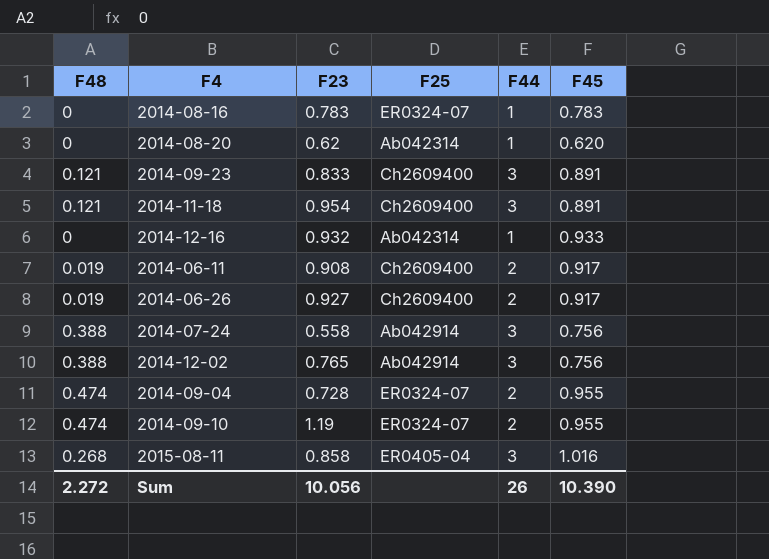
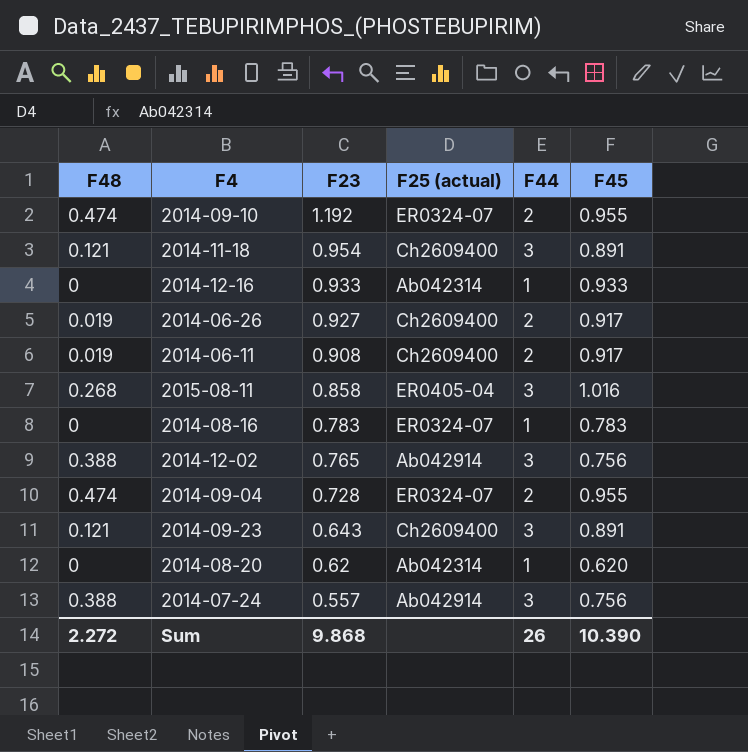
row order: none -> F23 descending
column name: F25 -> F25 (actual)
2014-09-10 | F23: 1.19 -> 1.192
2014-12-16 | F23: 0.932 -> 0.933
2014-09-23 | F23: 0.833 -> 0.643
2014-07-24 | F23: 0.558 -> 0.557
Sum | F23: 10.056 -> 9.868

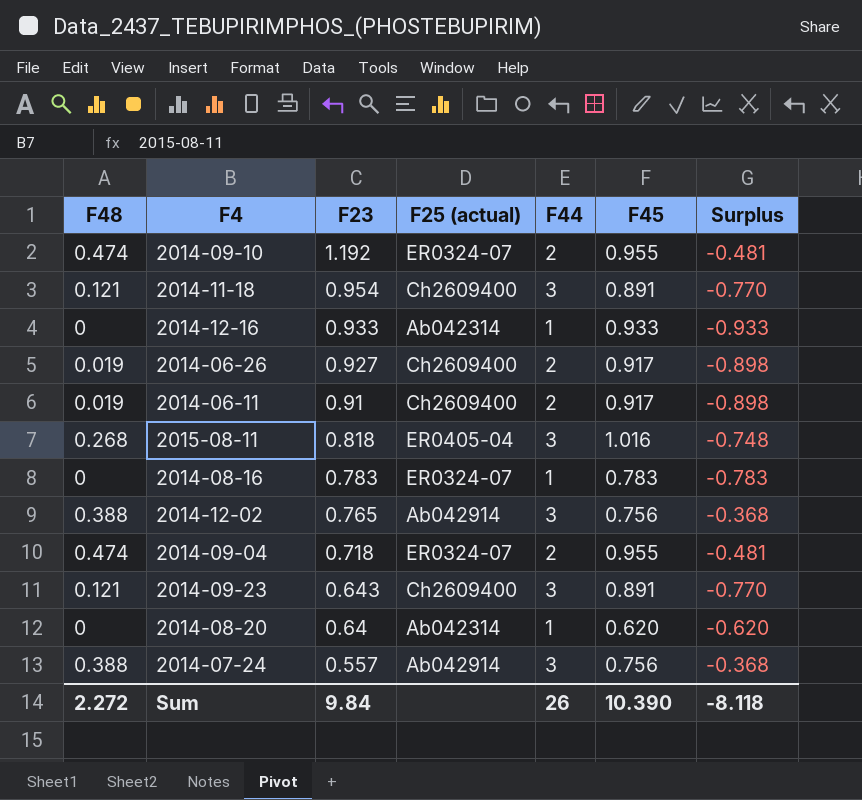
column Surplus | formula: none -> [F48] - [F45]
2014-06-11 | F23: 0.908 -> 0.91
2015-08-11 | F23: 0.858 -> 0.818
2014-09-04 | F23: 0.728 -> 0.718
2014-08-20 | F23: 0.62 -> 0.64
Sum | F23: 9.868 -> 9.84

